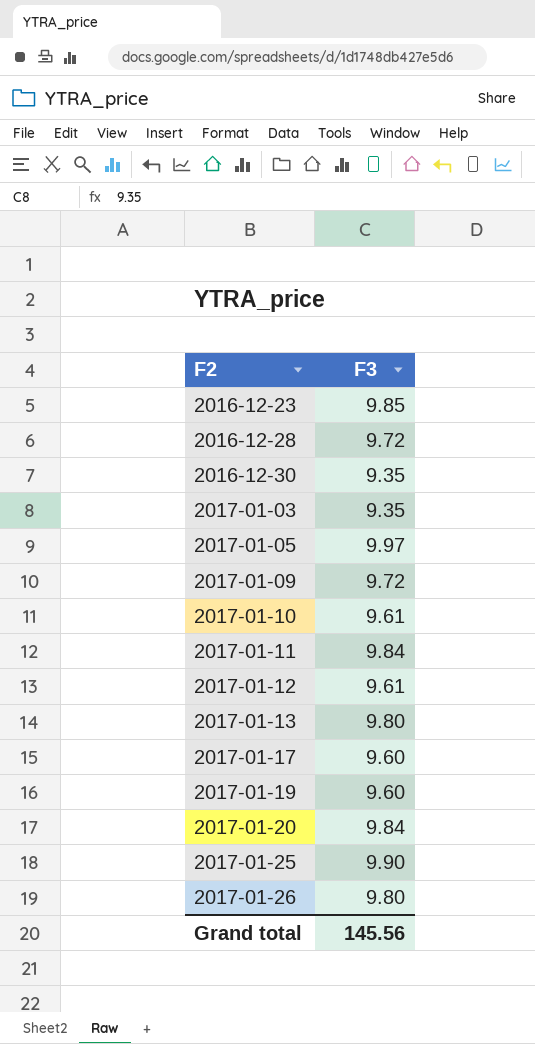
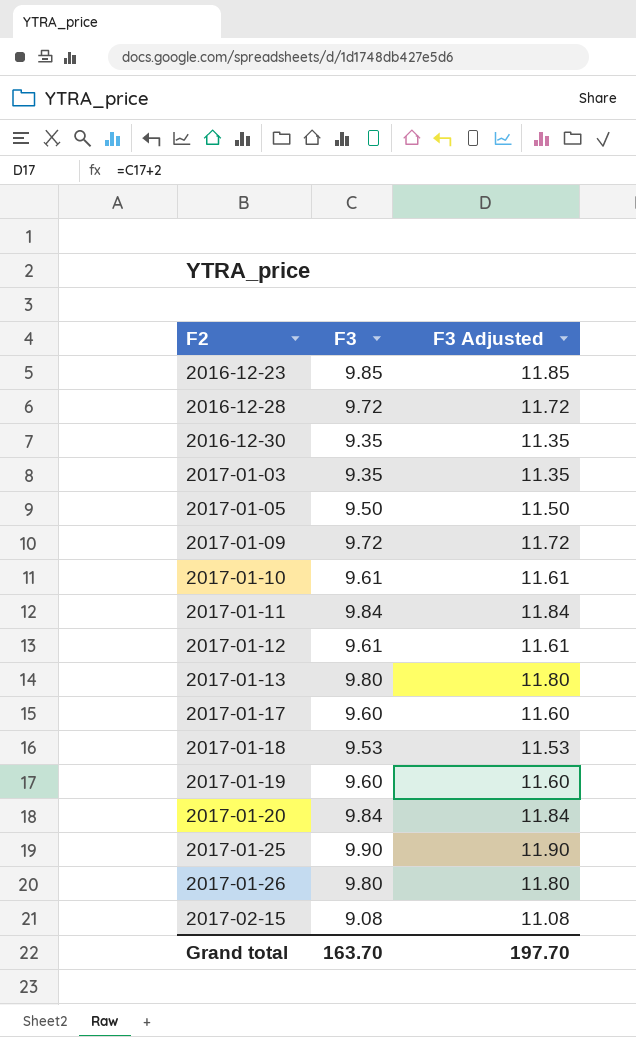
column F3 Adjusted | formula: none -> [F3] + 2
2017-01-05 | F3: 9.97 -> 9.50
row 2017-01-18: none -> 9.53 | 11.53
row 2017-02-15: none -> 9.08 | 11.08
Grand total | F3: 145.56 -> 163.70

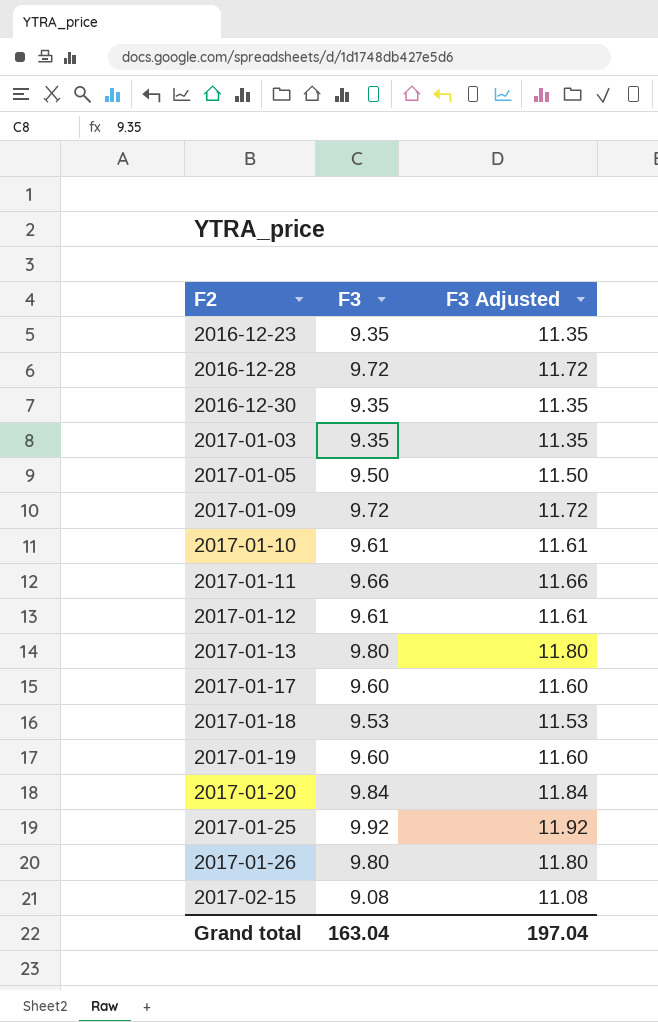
2016-12-23 | F3: 9.85 -> 9.35
2016-12-23 | F3 Adjusted: 11.85 -> 11.35
2017-01-11 | F3: 9.84 -> 9.66
2017-01-11 | F3 Adjusted: 11.84 -> 11.66
2017-01-25 | F3: 9.90 -> 9.92
2017-01-25 | F3 Adjusted: 11.90 -> 11.92
Grand total | F3: 163.70 -> 163.04
Grand total | F3 Adjusted: 197.70 -> 197.04

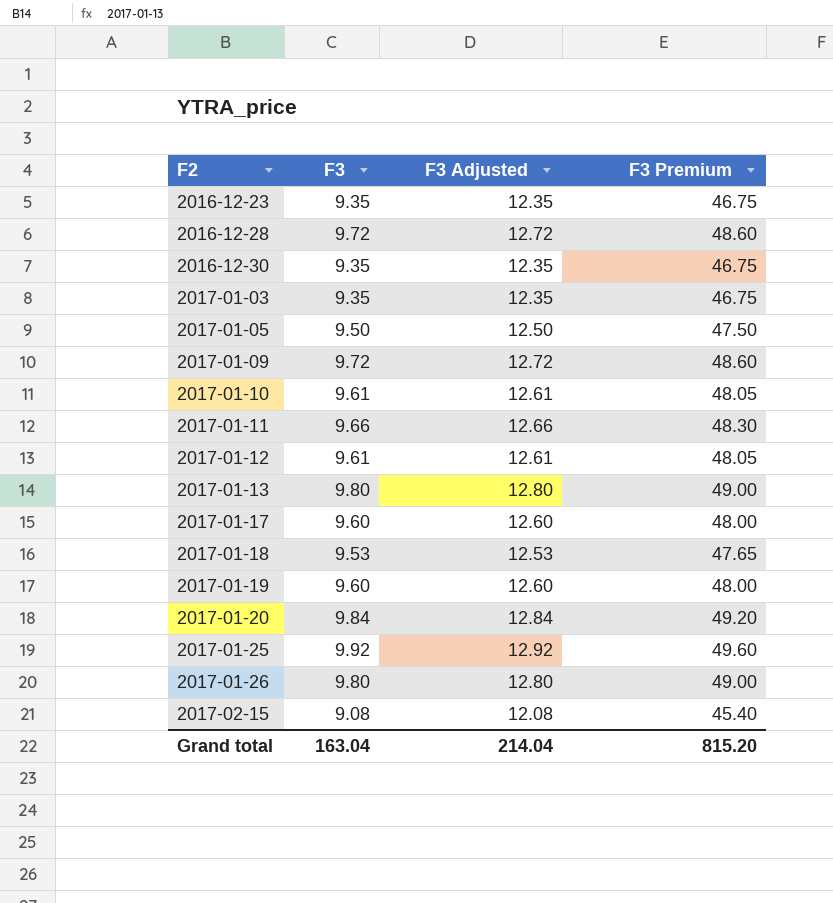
column F3 Adjusted | formula: [F3] + 2 -> [F3] + 3
column F3 Premium | formula: none -> [F3] * 5
Grand total | F3 Adjusted: 197.04 -> 214.04

